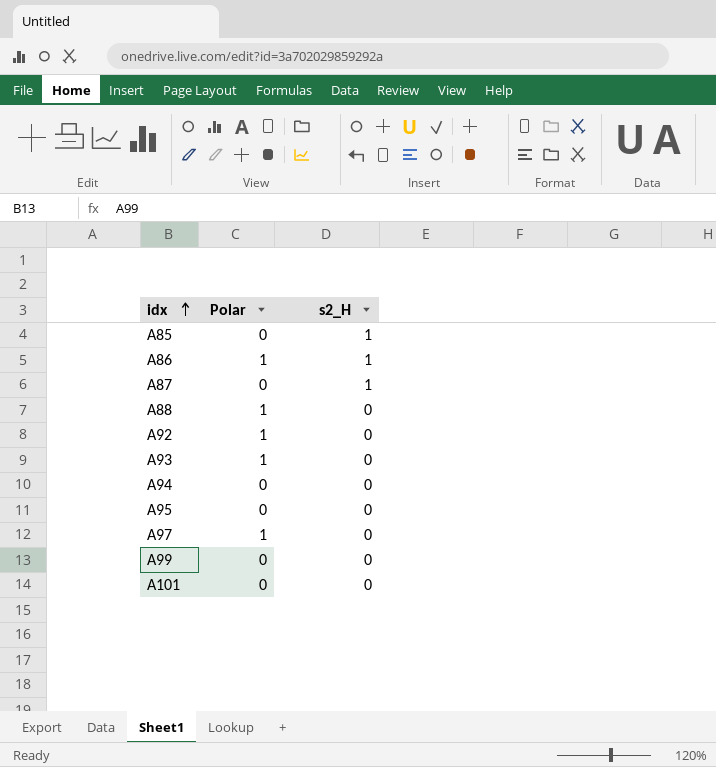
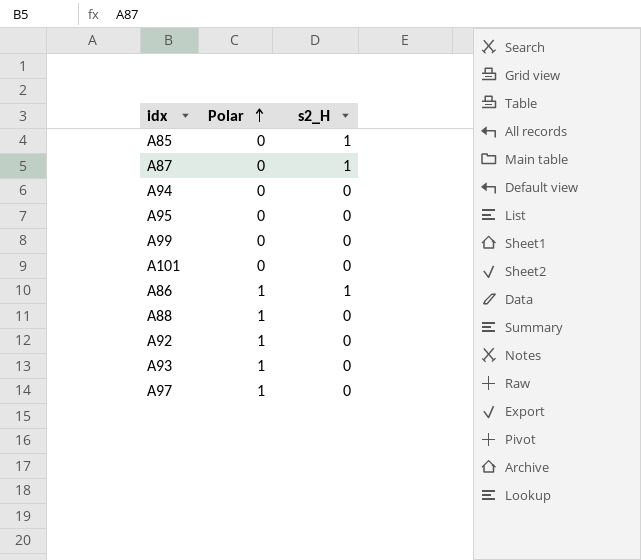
row order: idx ascending -> Polar ascending

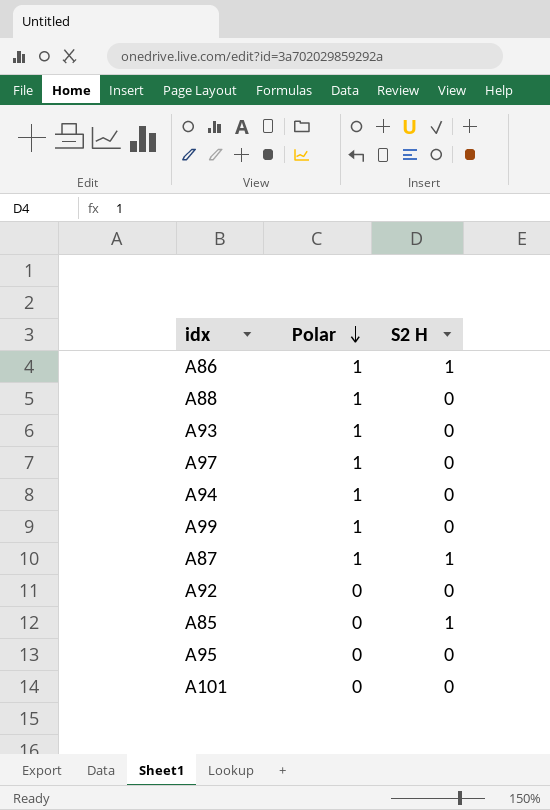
row order: Polar ascending -> Polar descending
column name: s2_H -> S2 H
A94 | Polar: 0 -> 1
A99 | Polar: 0 -> 1
A87 | Polar: 0 -> 1
A92 | Polar: 1 -> 0

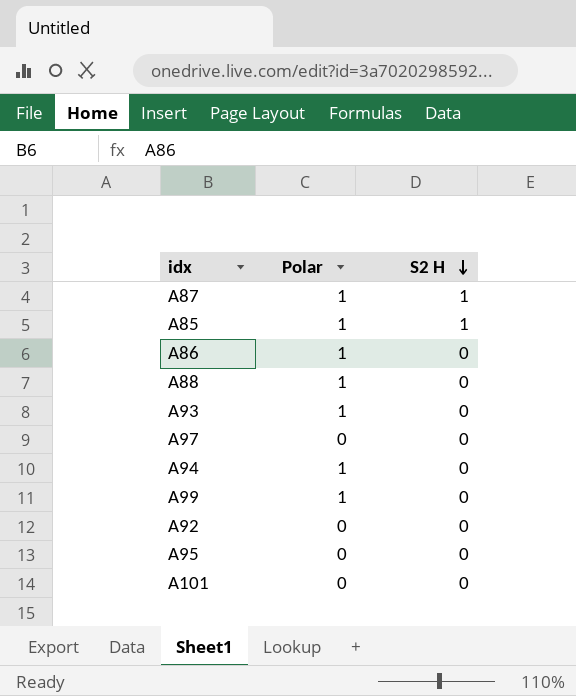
row order: Polar descending -> S2 H descending
A85 | Polar: 0 -> 1
A86 | S2 H: 1 -> 0
A97 | Polar: 1 -> 0

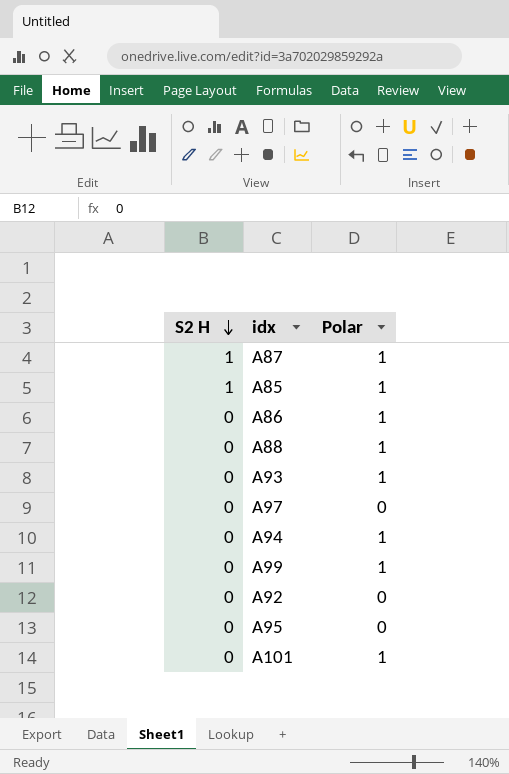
column S2 H | position: 3 -> 1
A101 | Polar: 0 -> 1

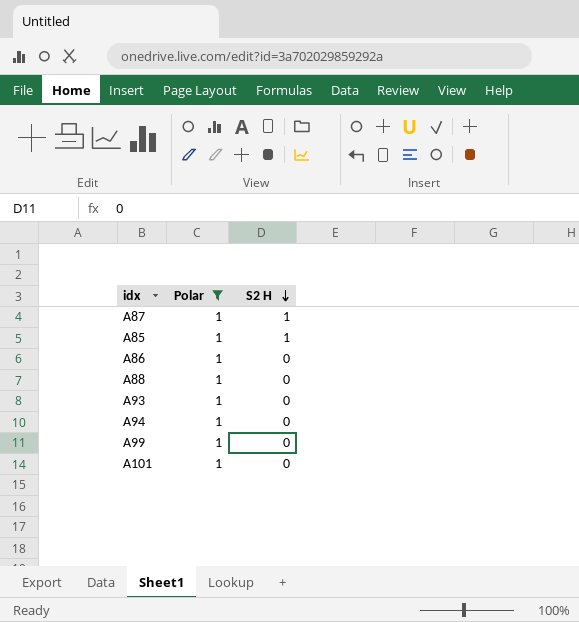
filter: none -> Polar = 1
column S2 H | position: 1 -> 3

